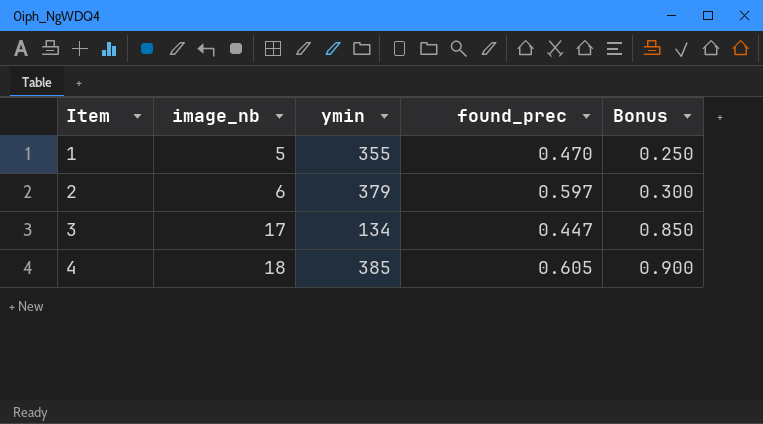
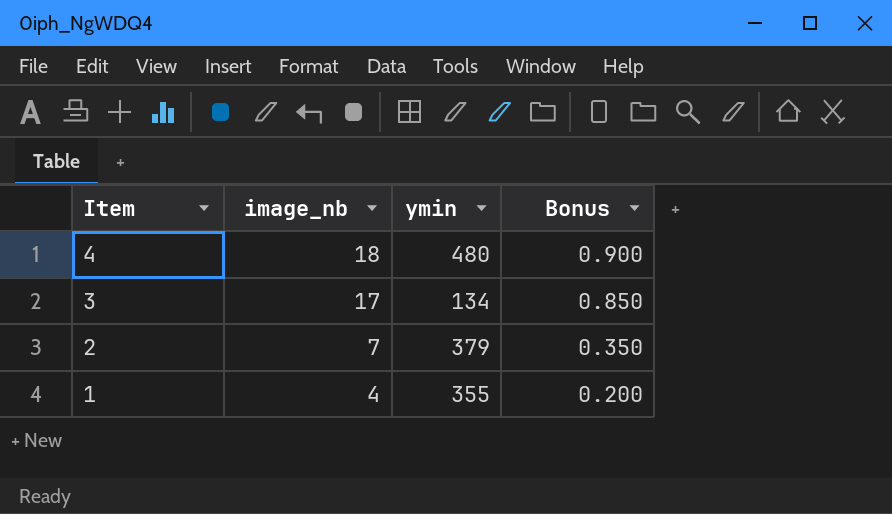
row order: Item ascending -> Item descending
column found_prec | position: 4 -> none
4 | ymin: 385 -> 480
2 | image_nb: 6 -> 7
2 | Bonus: 0.300 -> 0.350
1 | image_nb: 5 -> 4
1 | Bonus: 0.250 -> 0.200

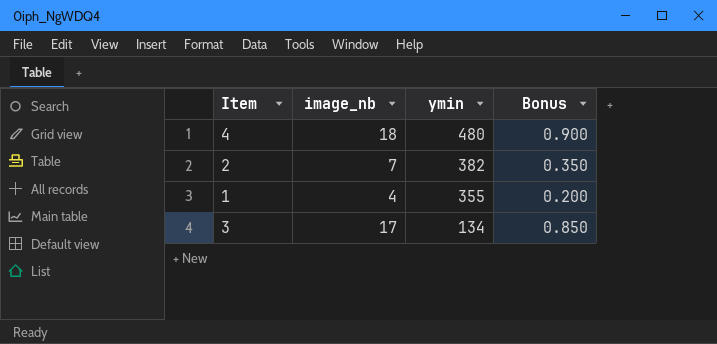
row order: Item descending -> ymin descending
2 | ymin: 379 -> 382

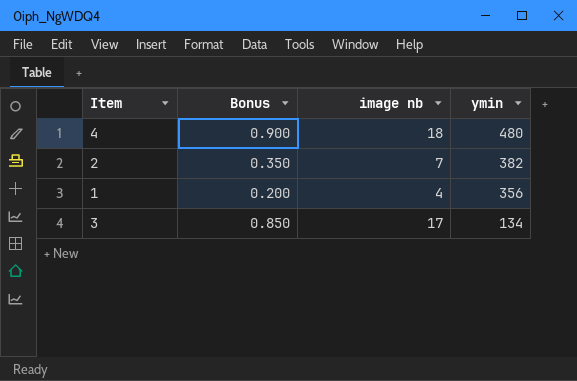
column Bonus | position: 4 -> 2
column name: image_nb -> image nb
1 | ymin: 355 -> 356

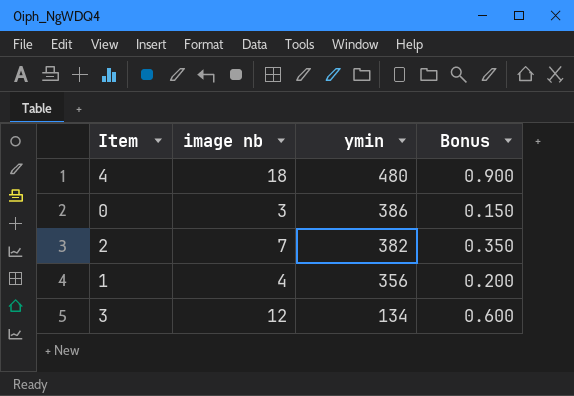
column Bonus | position: 2 -> 4
row 0: none -> 3 | 386 | 0.150
3 | image nb: 17 -> 12
3 | Bonus: 0.850 -> 0.600

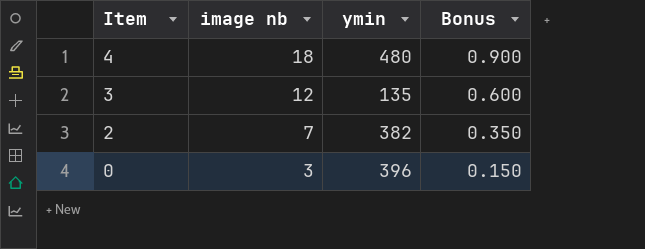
row order: ymin descending -> Item descending
row 1: 4 | 356 | 0.200 -> none
3 | ymin: 134 -> 135
0 | ymin: 386 -> 396

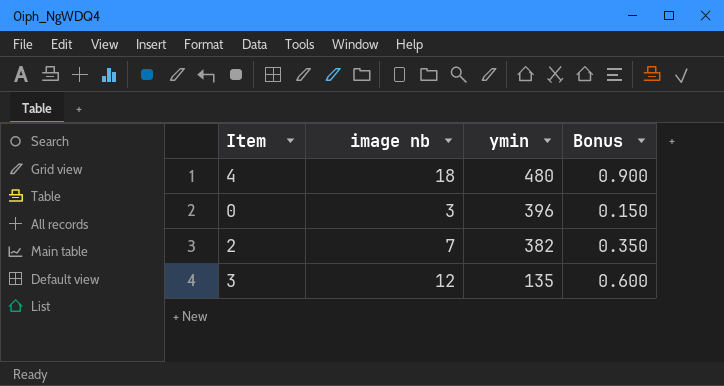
row order: Item descending -> ymin descending

